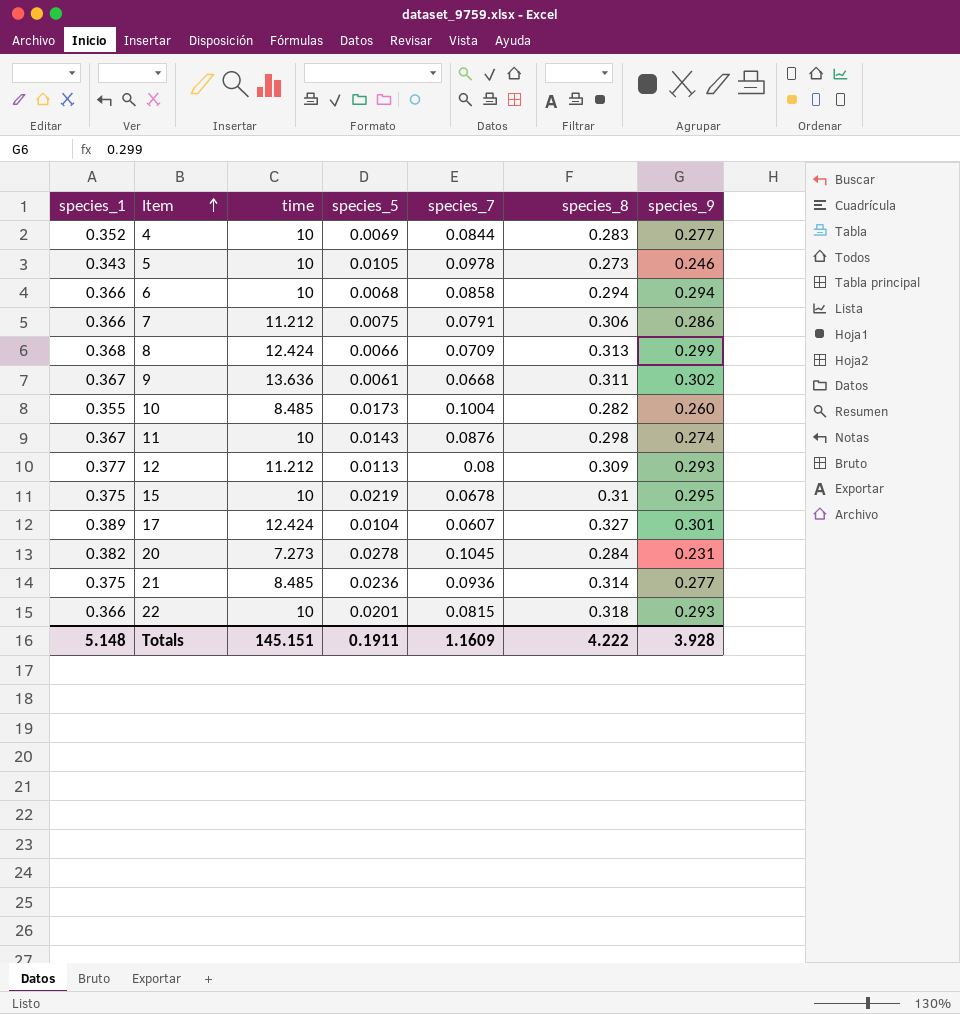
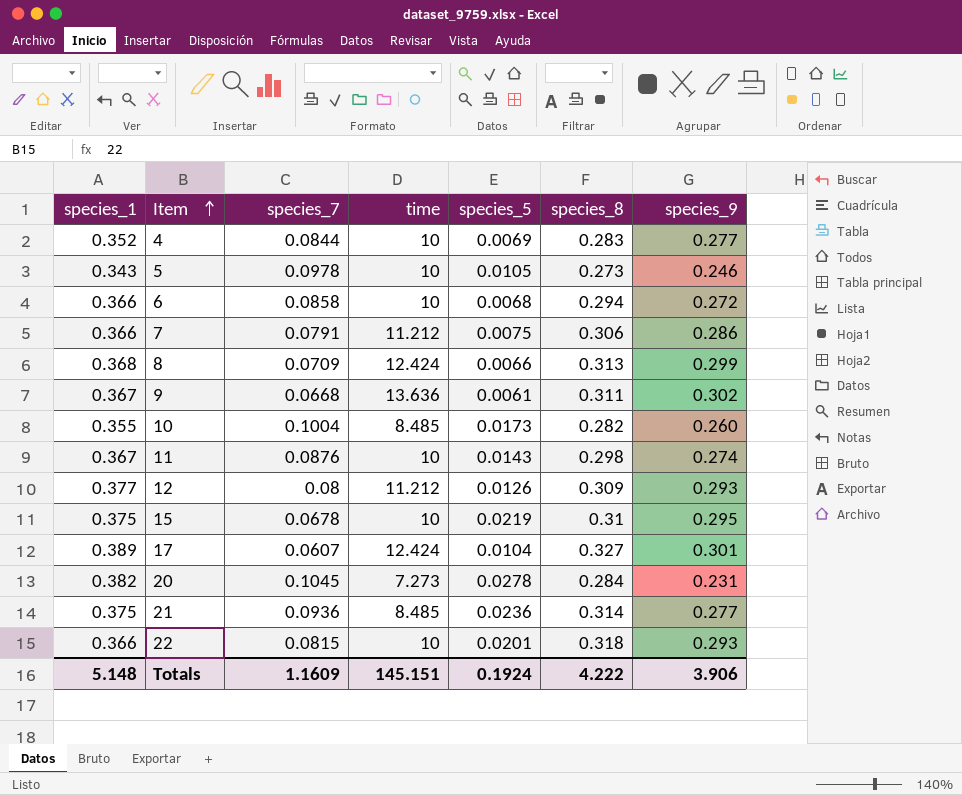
column species_7 | position: 5 -> 3
6 | species_9: 0.294 -> 0.272
12 | species_5: 0.0113 -> 0.0126
Totals | species_5: 0.1911 -> 0.1924
Totals | species_9: 3.928 -> 3.906

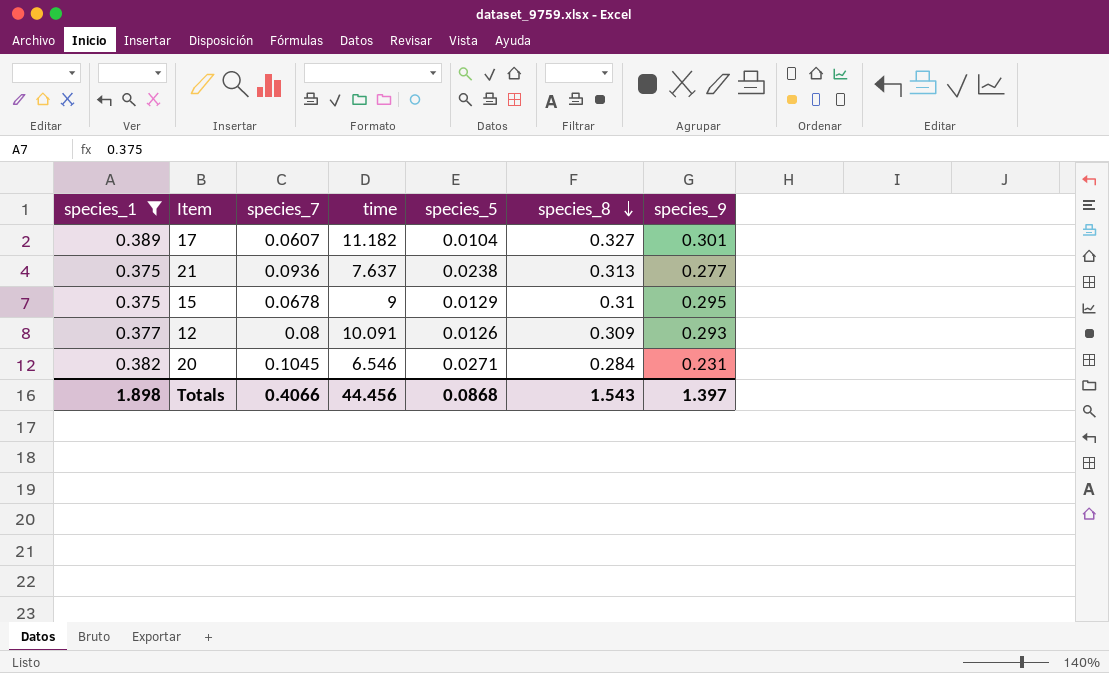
filter: none -> species_1 >= 0.375
row order: Item ascending -> species_8 descending
17 | time: 12.424 -> 11.182
21 | time: 8.485 -> 7.637
21 | species_5: 0.0236 -> 0.0238
21 | species_8: 0.314 -> 0.313
15 | time: 10 -> 9
15 | species_5: 0.0219 -> 0.0129
12 | time: 11.212 -> 10.091
20 | time: 7.273 -> 6.546
20 | species_5: 0.0278 -> 0.0271
Totals | species_1: 5.148 -> 1.898
Totals | species_7: 1.1609 -> 0.4066
Totals | time: 145.151 -> 44.456
Totals | species_5: 0.1924 -> 0.0868
Totals | species_8: 4.222 -> 1.543
Totals | species_9: 3.906 -> 1.397

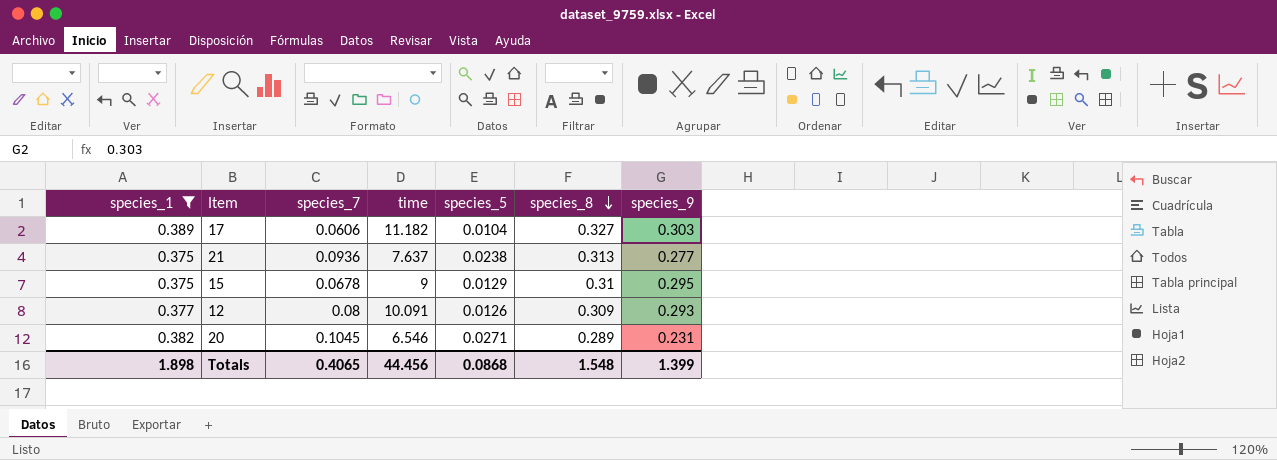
17 | species_7: 0.0607 -> 0.0606
17 | species_9: 0.301 -> 0.303
20 | species_8: 0.284 -> 0.289
Totals | species_7: 0.4066 -> 0.4065
Totals | species_8: 1.543 -> 1.548
Totals | species_9: 1.397 -> 1.399

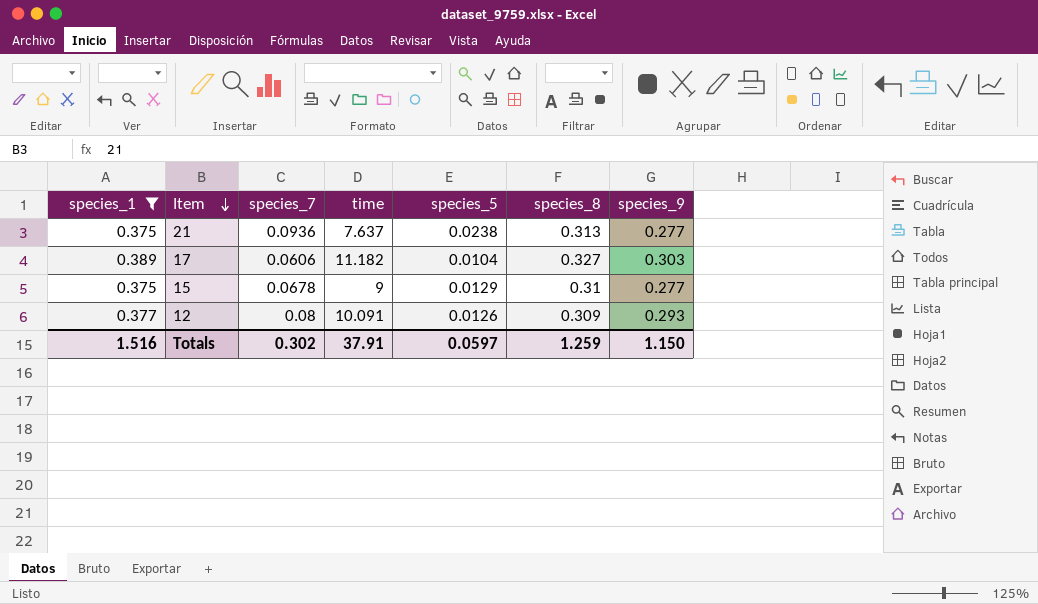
row order: species_8 descending -> Item descending
row 20: 0.382 | 0.1045 | 6.546 | 0.0271 | 0.289 | 0.231 -> none
15 | species_9: 0.295 -> 0.277
Totals | species_1: 1.898 -> 1.516
Totals | species_7: 0.4065 -> 0.302
Totals | time: 44.456 -> 37.91
Totals | species_5: 0.0868 -> 0.0597
Totals | species_8: 1.548 -> 1.259
Totals | species_9: 1.399 -> 1.150

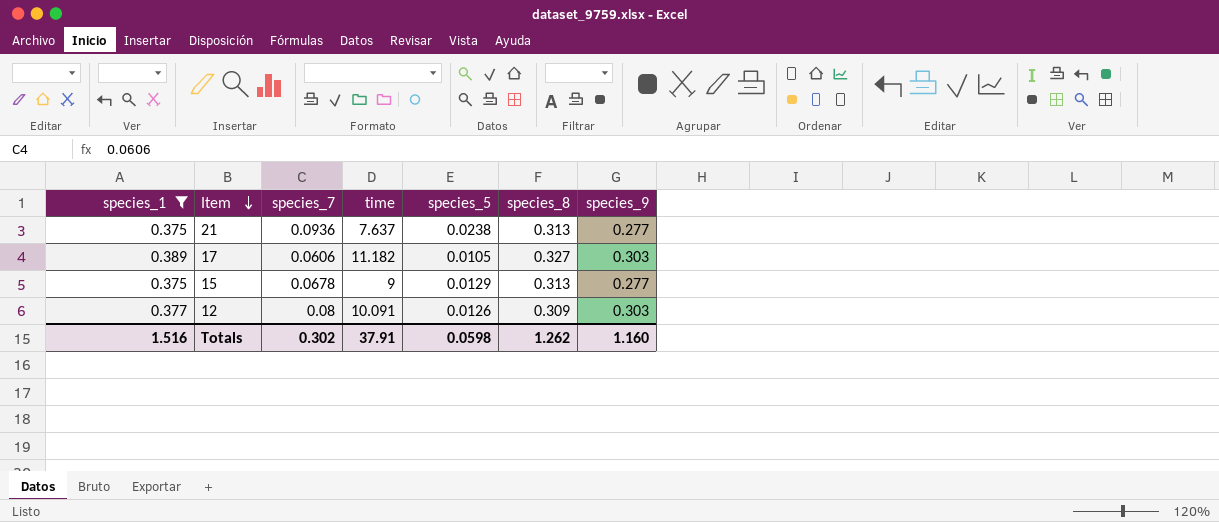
17 | species_5: 0.0104 -> 0.0105
15 | species_8: 0.31 -> 0.313
12 | species_9: 0.293 -> 0.303
Totals | species_5: 0.0597 -> 0.0598
Totals | species_8: 1.259 -> 1.262
Totals | species_9: 1.150 -> 1.160

